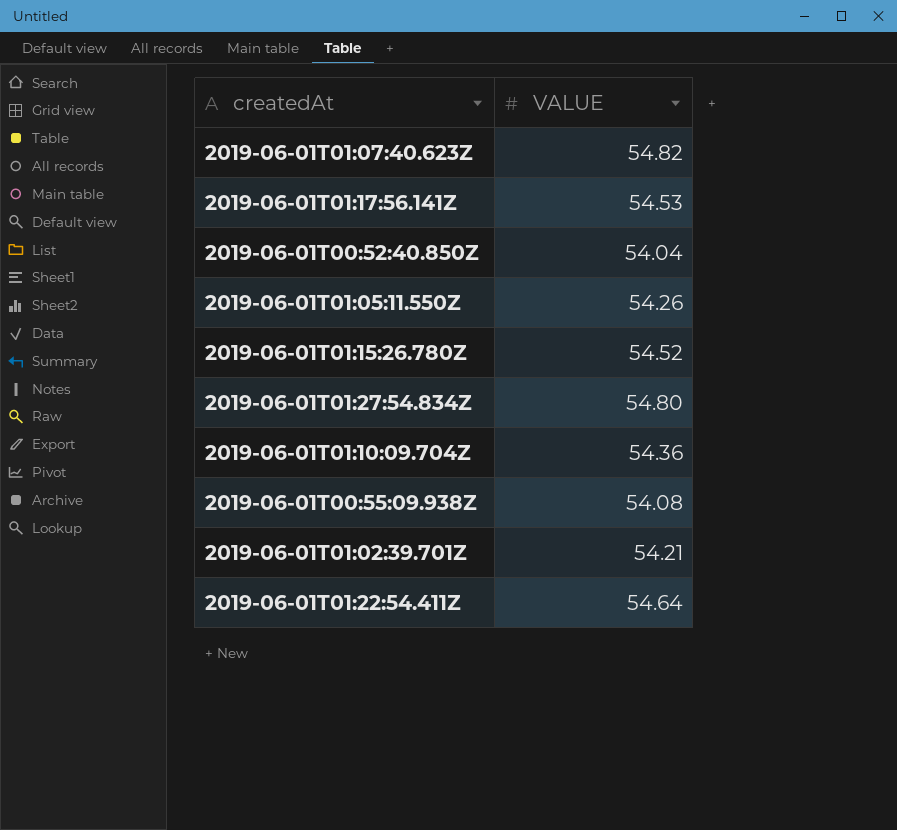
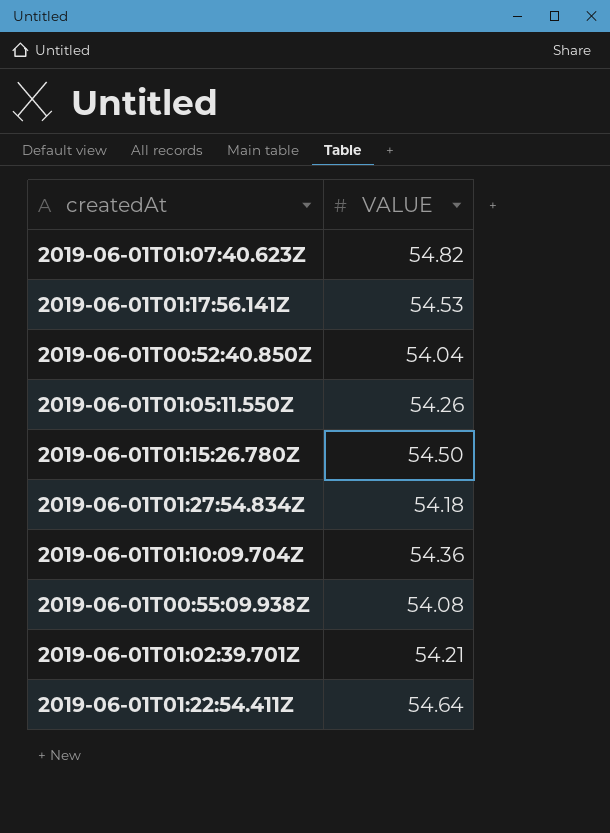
2019-06-01T01:15:26.780Z | VALUE: 54.52 -> 54.50
2019-06-01T01:27:54.834Z | VALUE: 54.80 -> 54.18

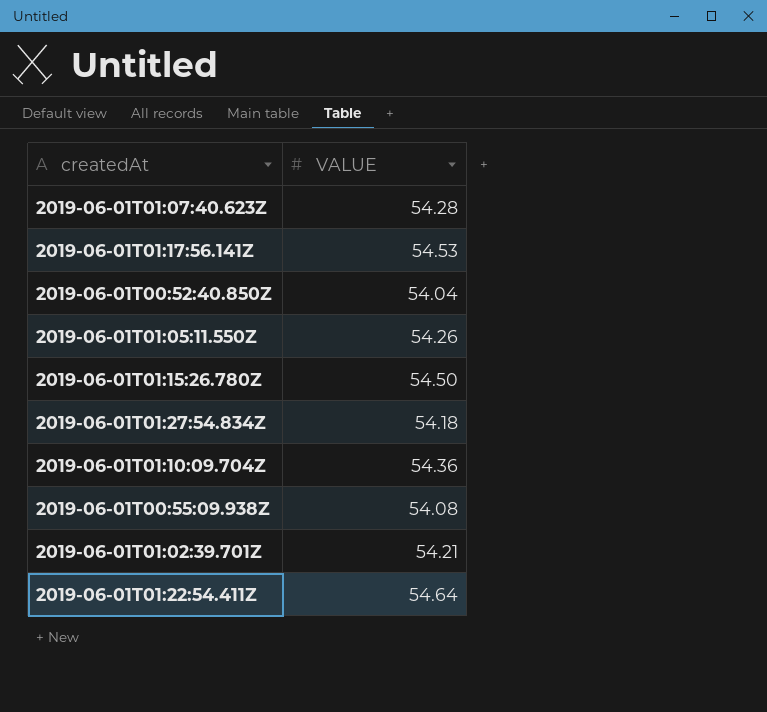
2019-06-01T01:07:40.623Z | VALUE: 54.82 -> 54.28

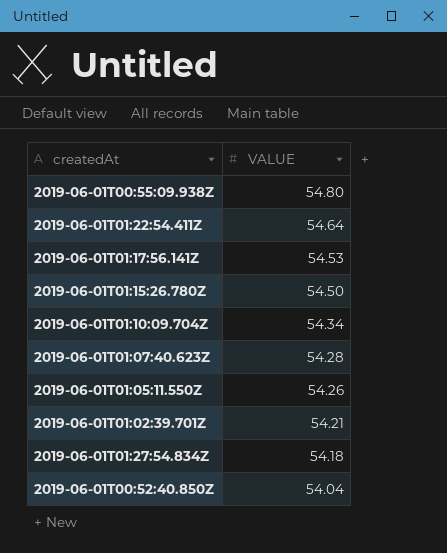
row order: none -> VALUE descending
2019-06-01T00:55:09.938Z | VALUE: 54.08 -> 54.80
2019-06-01T01:10:09.704Z | VALUE: 54.36 -> 54.34

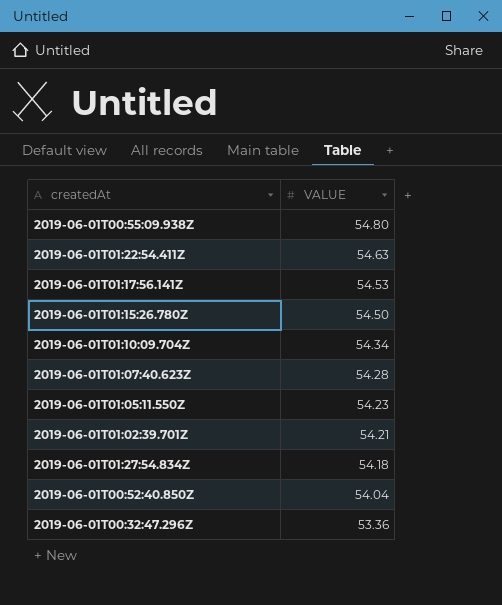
2019-06-01T01:22:54.411Z | VALUE: 54.64 -> 54.63
2019-06-01T01:05:11.550Z | VALUE: 54.26 -> 54.23
row 2019-06-01T00:32:47.296Z: none -> 53.36

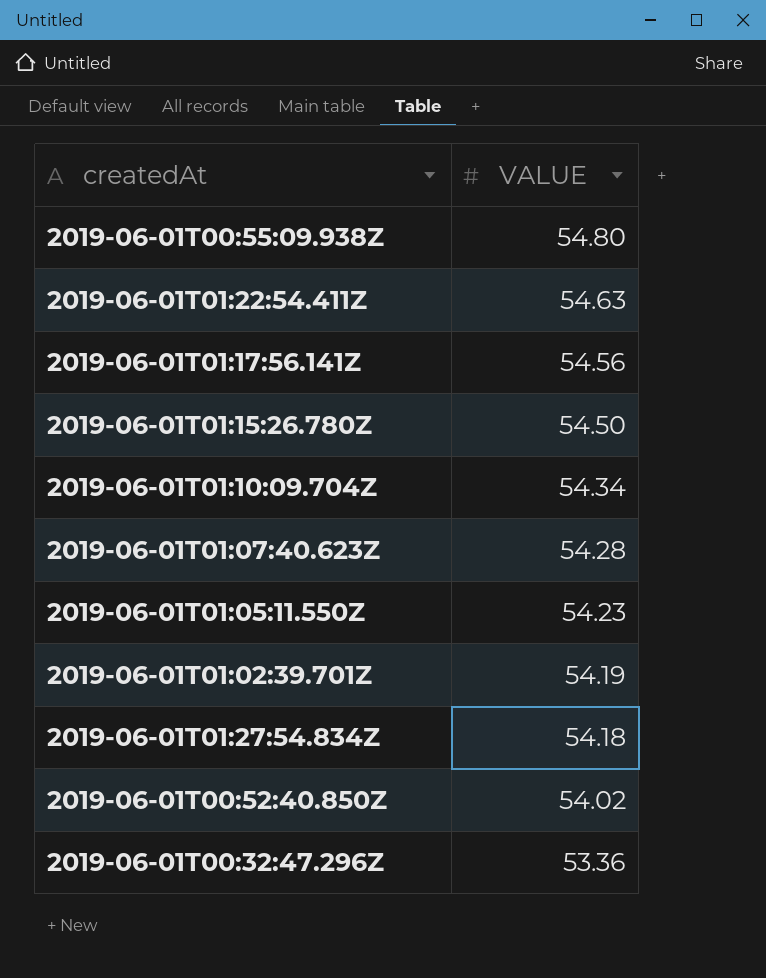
2019-06-01T01:17:56.141Z | VALUE: 54.53 -> 54.56
2019-06-01T01:02:39.701Z | VALUE: 54.21 -> 54.19
2019-06-01T00:52:40.850Z | VALUE: 54.04 -> 54.02

